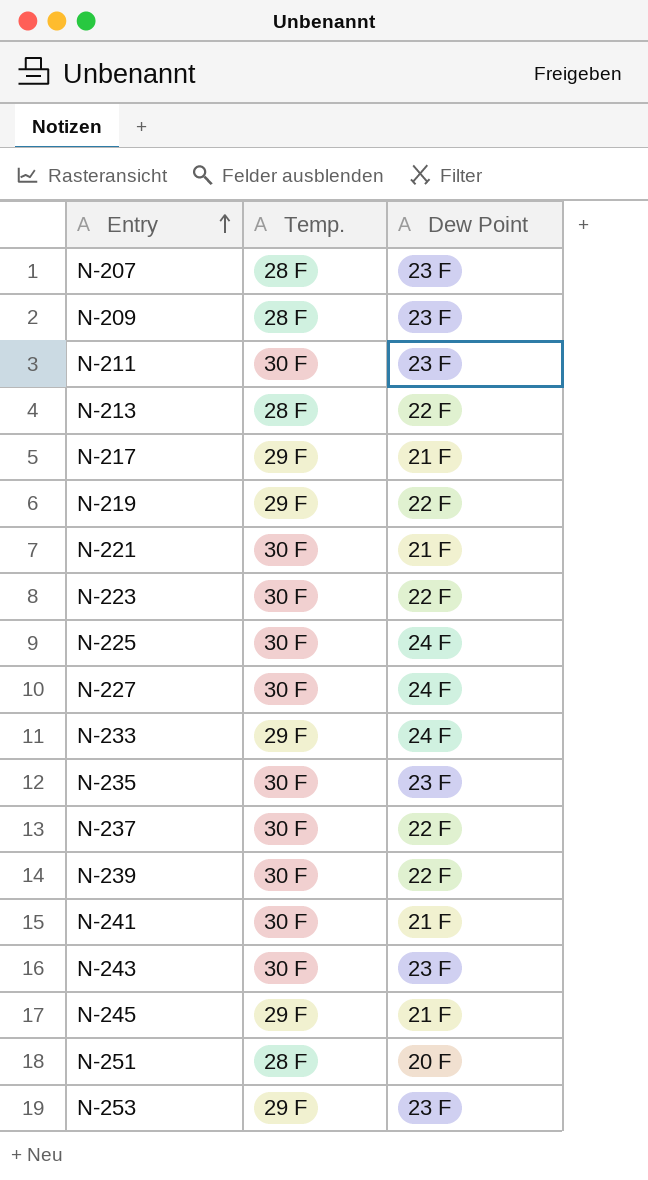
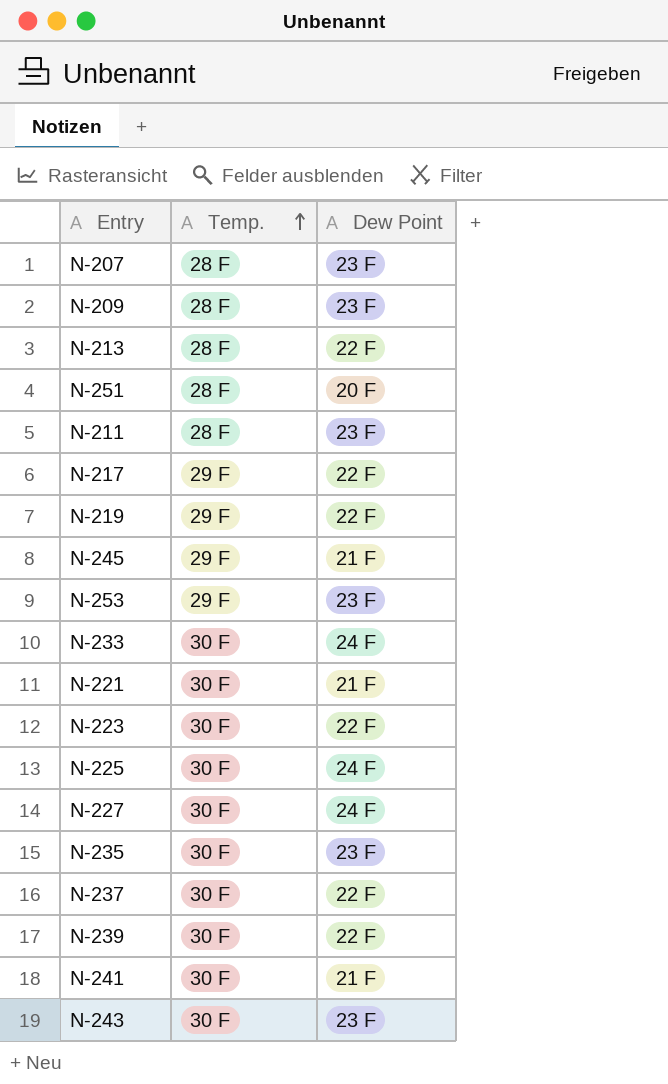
row order: Entry ascending -> Temp. ascending
N-211 | Temp.: 30 F -> 28 F
N-217 | Dew Point: 21 F -> 22 F
N-233 | Temp.: 29 F -> 30 F

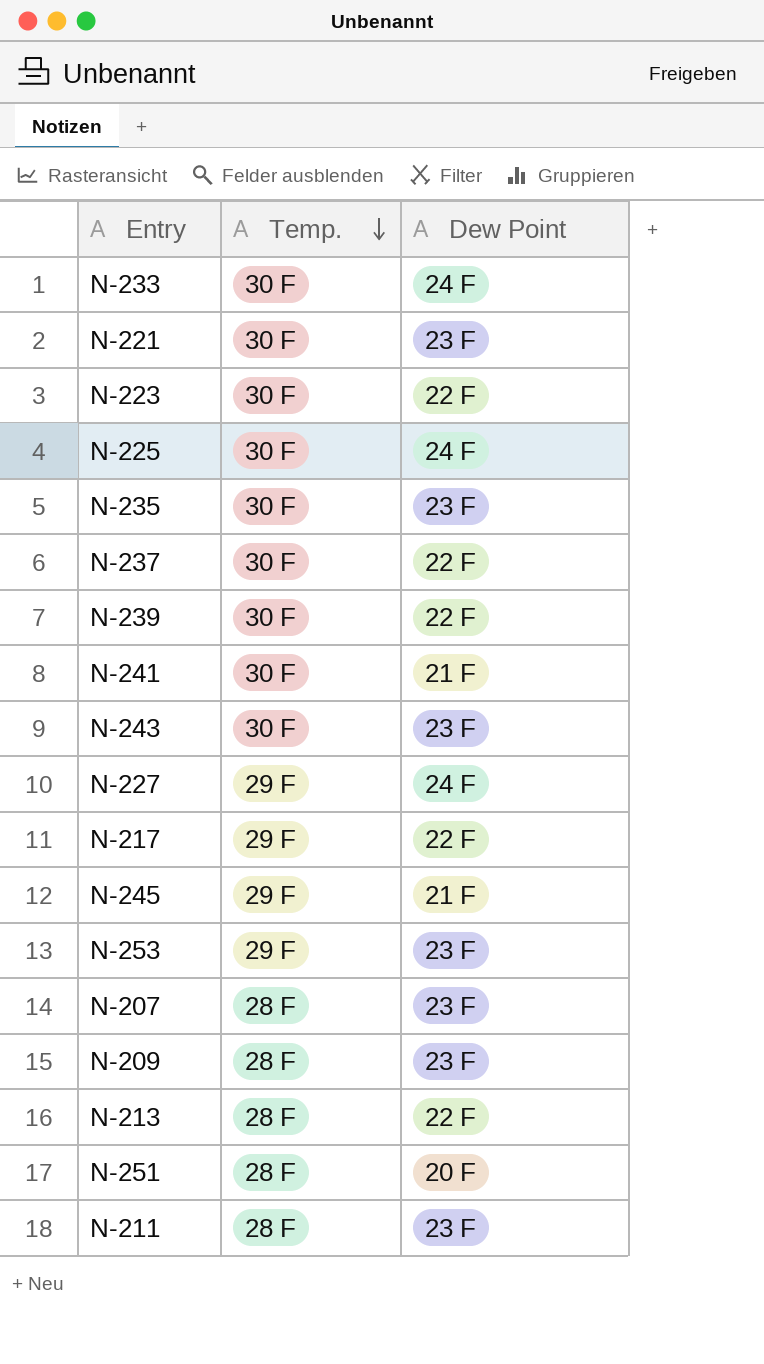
row order: Temp. ascending -> Temp. descending
row N-219: 29 F | 22 F -> none
N-221 | Dew Point: 21 F -> 23 F
N-227 | Temp.: 30 F -> 29 F

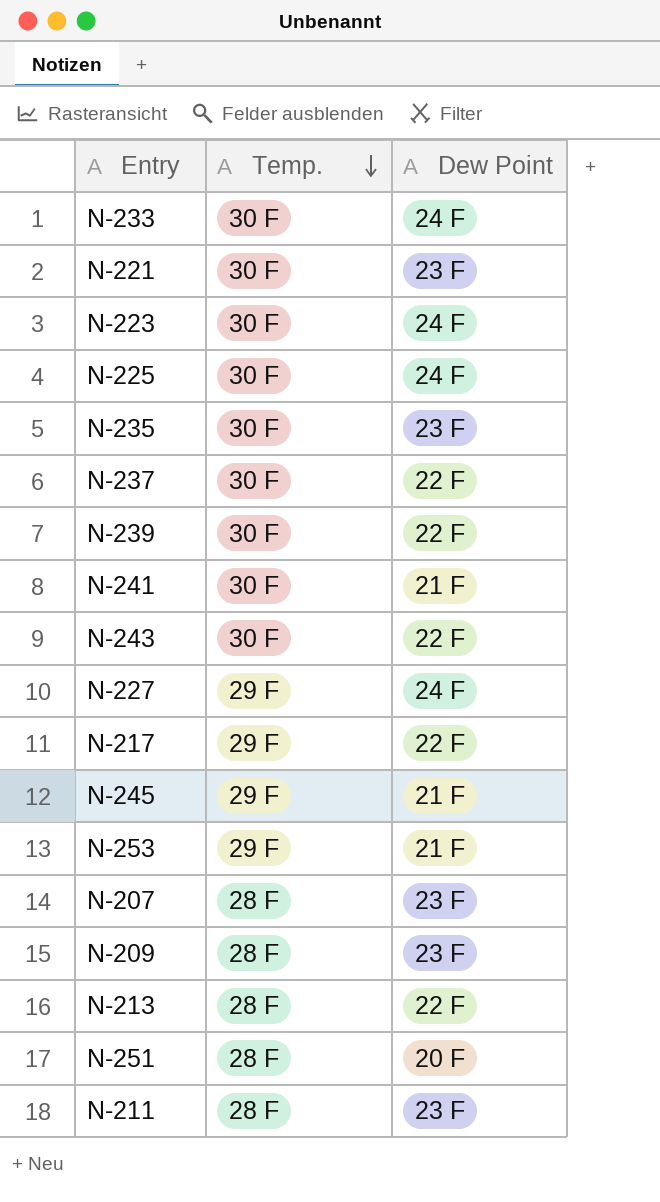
N-223 | Dew Point: 22 F -> 24 F
N-243 | Dew Point: 23 F -> 22 F
N-253 | Dew Point: 23 F -> 21 F

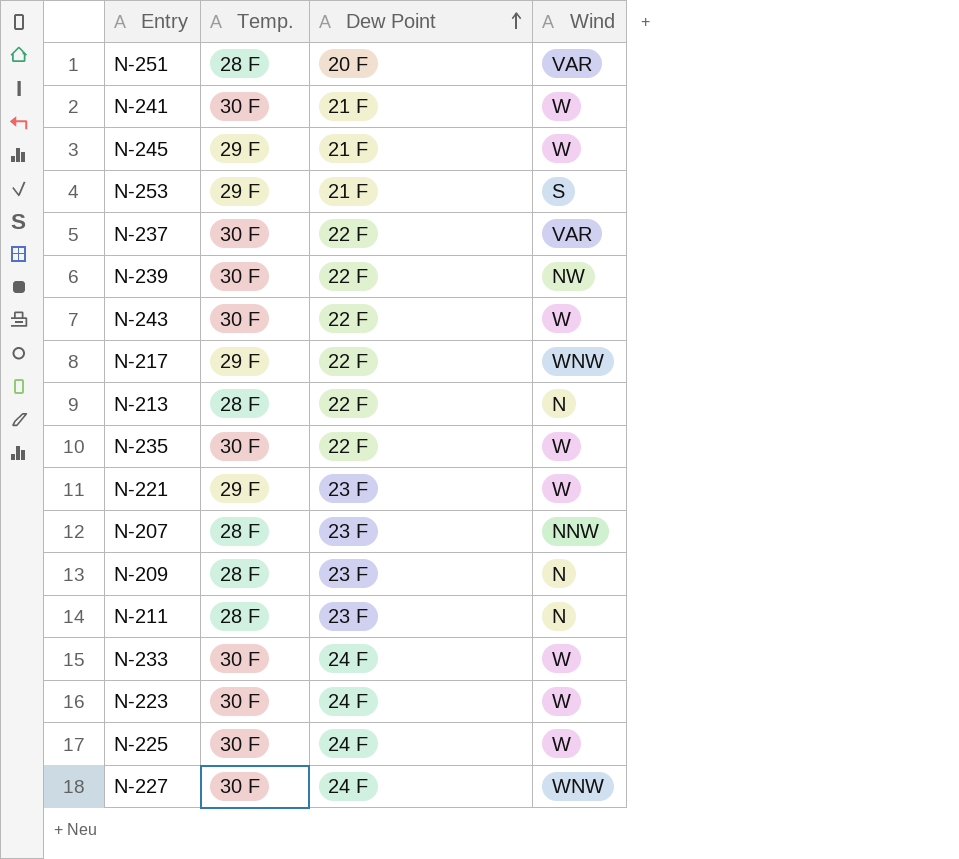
row order: Temp. descending -> Dew Point ascending
column Wind | position: none -> 4
N-235 | Dew Point: 23 F -> 22 F
N-221 | Temp.: 30 F -> 29 F
N-227 | Temp.: 29 F -> 30 F

